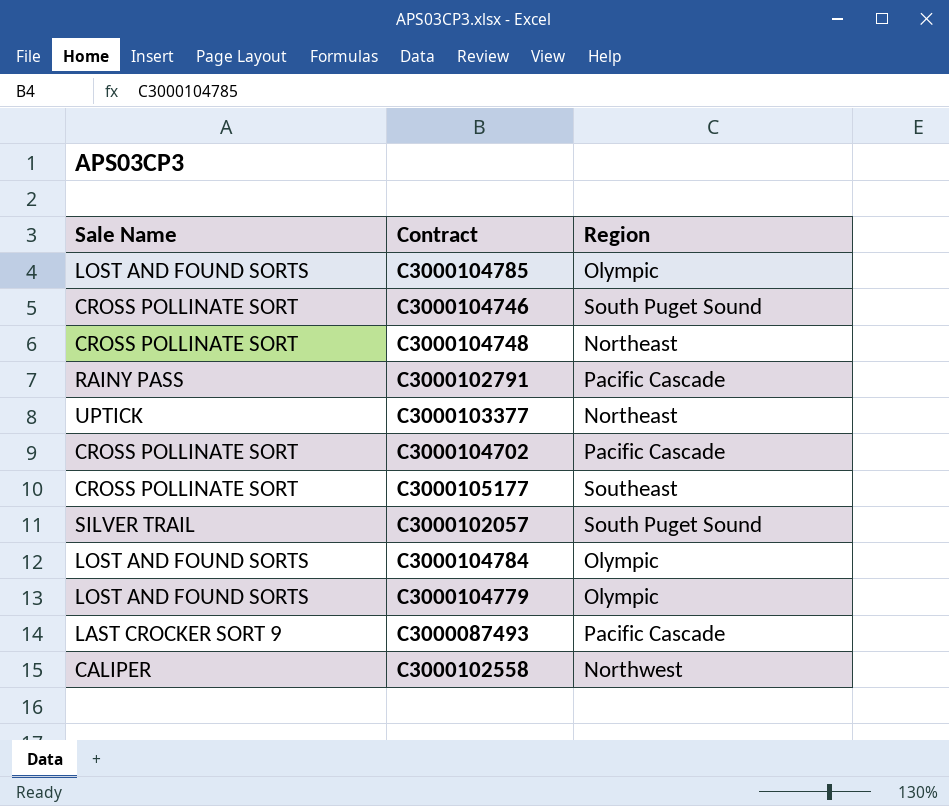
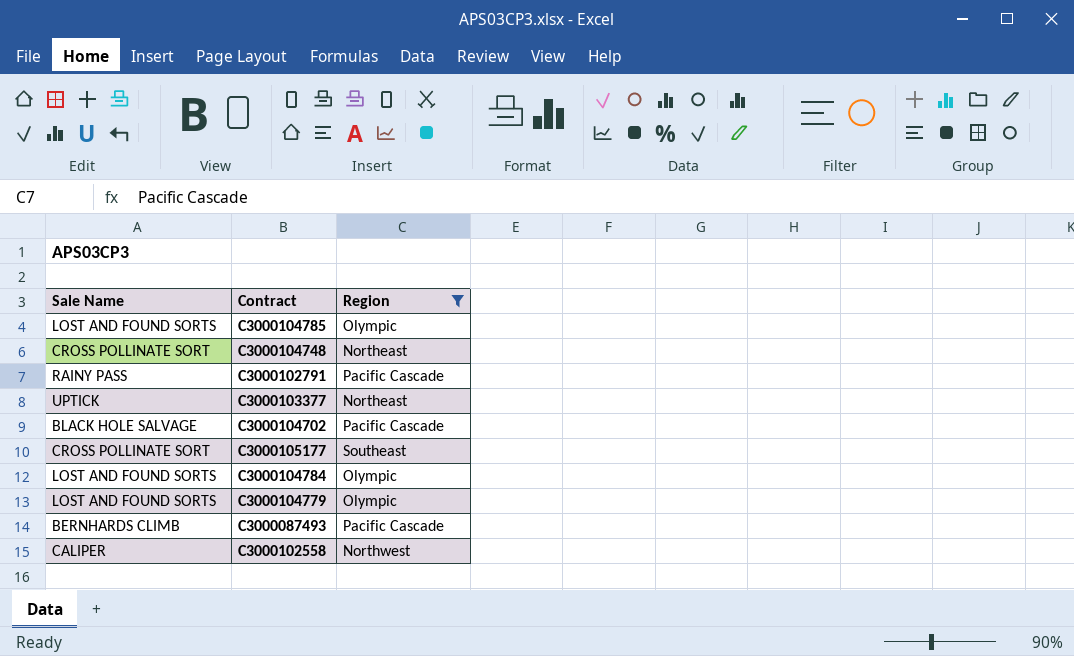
filter: none -> Region != South Puget Sound
C3000104702 | Sale Name: CROSS POLLINATE SORT -> BLACK HOLE SALVAGE
C3000087493 | Sale Name: LAST CROCKER SORT 9 -> BERNHARDS CLIMB

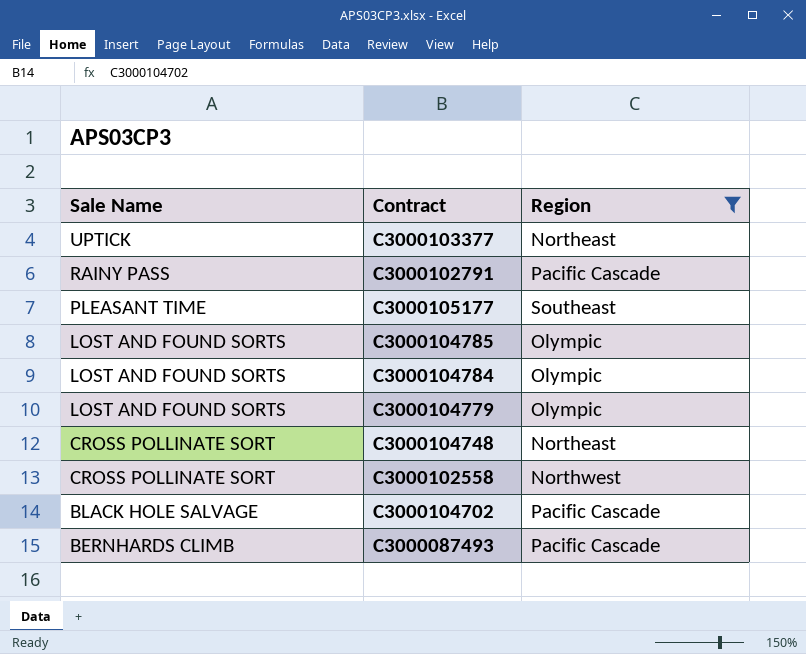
row order: none -> Sale Name descending
C3000105177 | Sale Name: CROSS POLLINATE SORT -> PLEASANT TIME
C3000102558 | Sale Name: CALIPER -> CROSS POLLINATE SORT

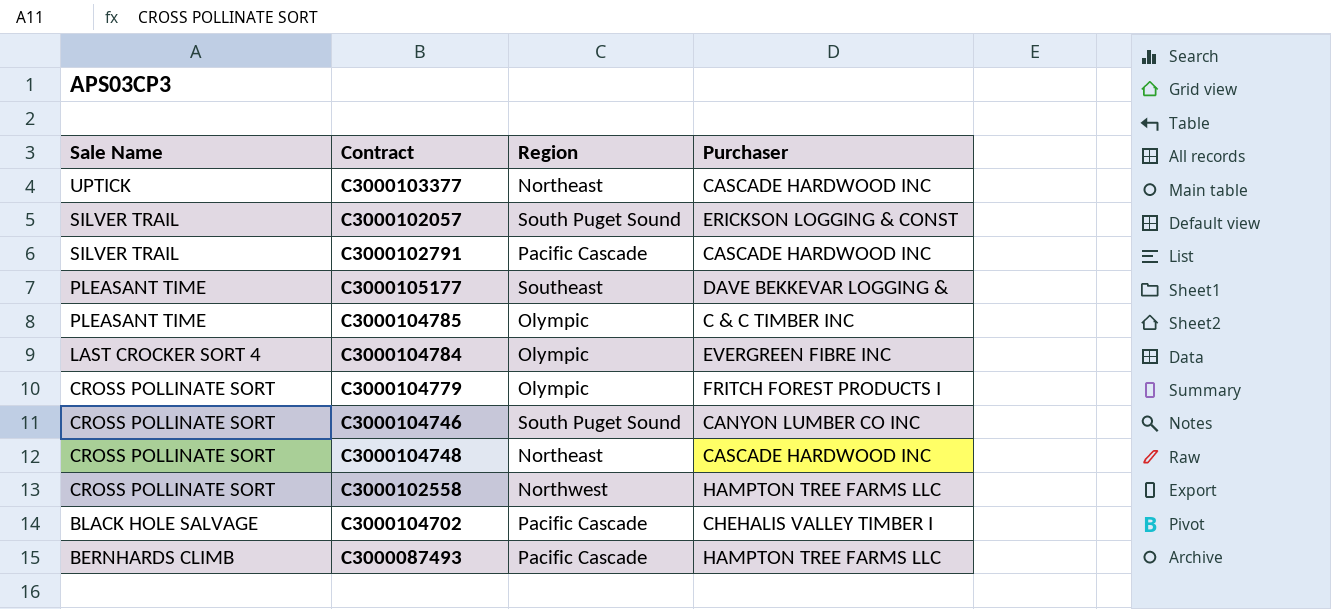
filter: Region != South Puget Sound -> none
column Purchaser | position: none -> 4
C3000102791 | Sale Name: RAINY PASS -> SILVER TRAIL
C3000104785 | Sale Name: LOST AND FOUND SORTS -> PLEASANT TIME
C3000104784 | Sale Name: LOST AND FOUND SORTS -> LAST CROCKER SORT 4
C3000104779 | Sale Name: LOST AND FOUND SORTS -> CROSS POLLINATE SORT

